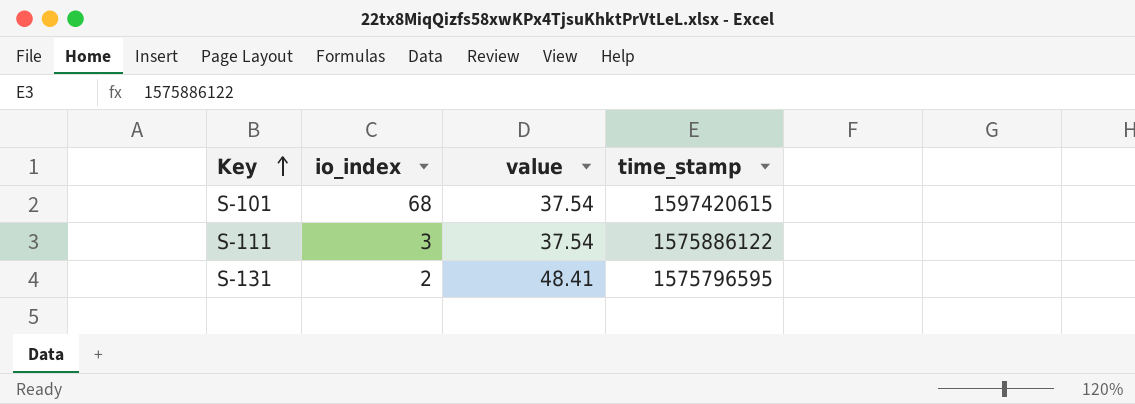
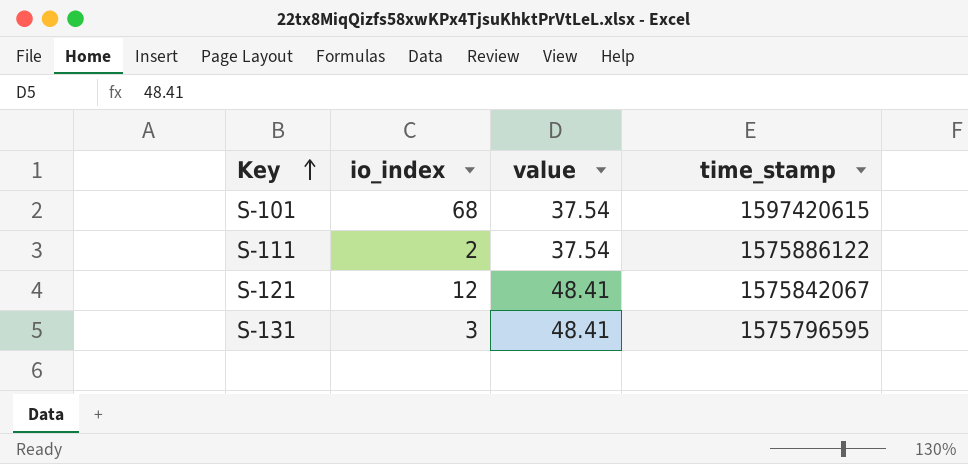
S-111 | io_index: 3 -> 2
row S-121: none -> 12 | 48.41 | 1575842067
S-131 | io_index: 2 -> 3

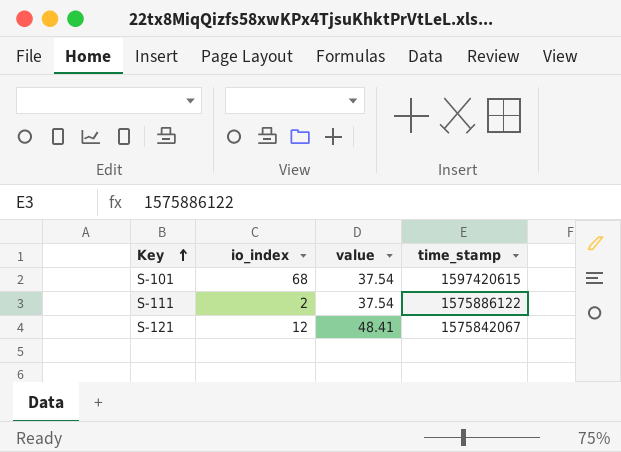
row S-131: 3 | 48.41 | 1575796595 -> none

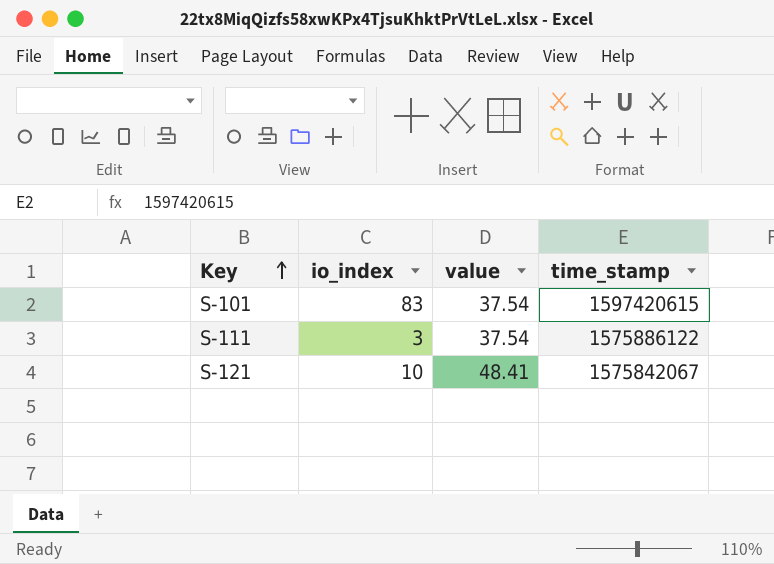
S-101 | io_index: 68 -> 83
S-111 | io_index: 2 -> 3
S-121 | io_index: 12 -> 10

